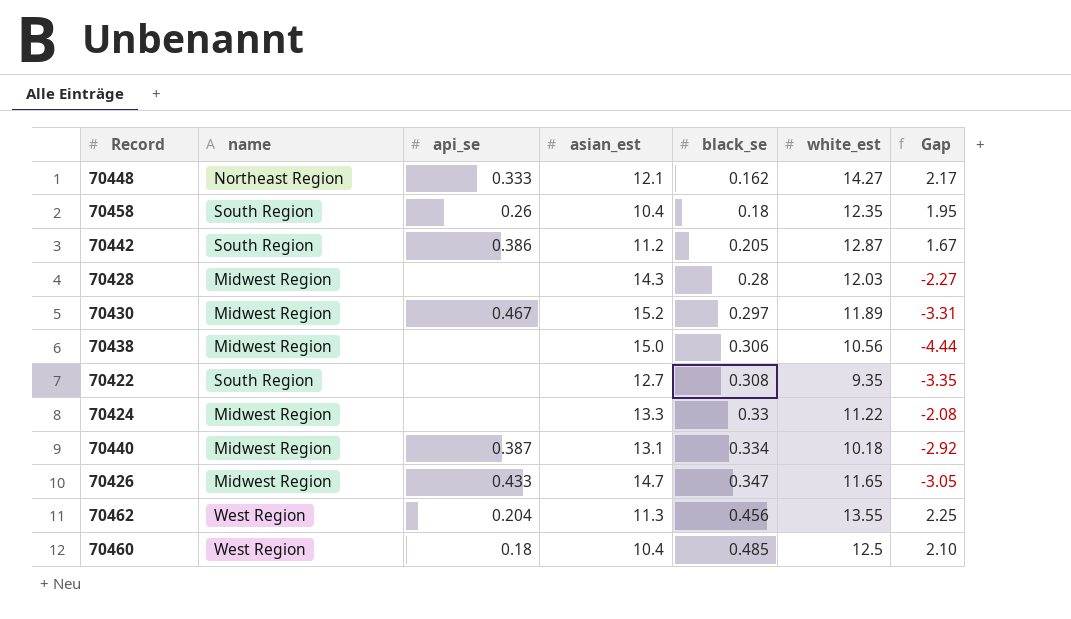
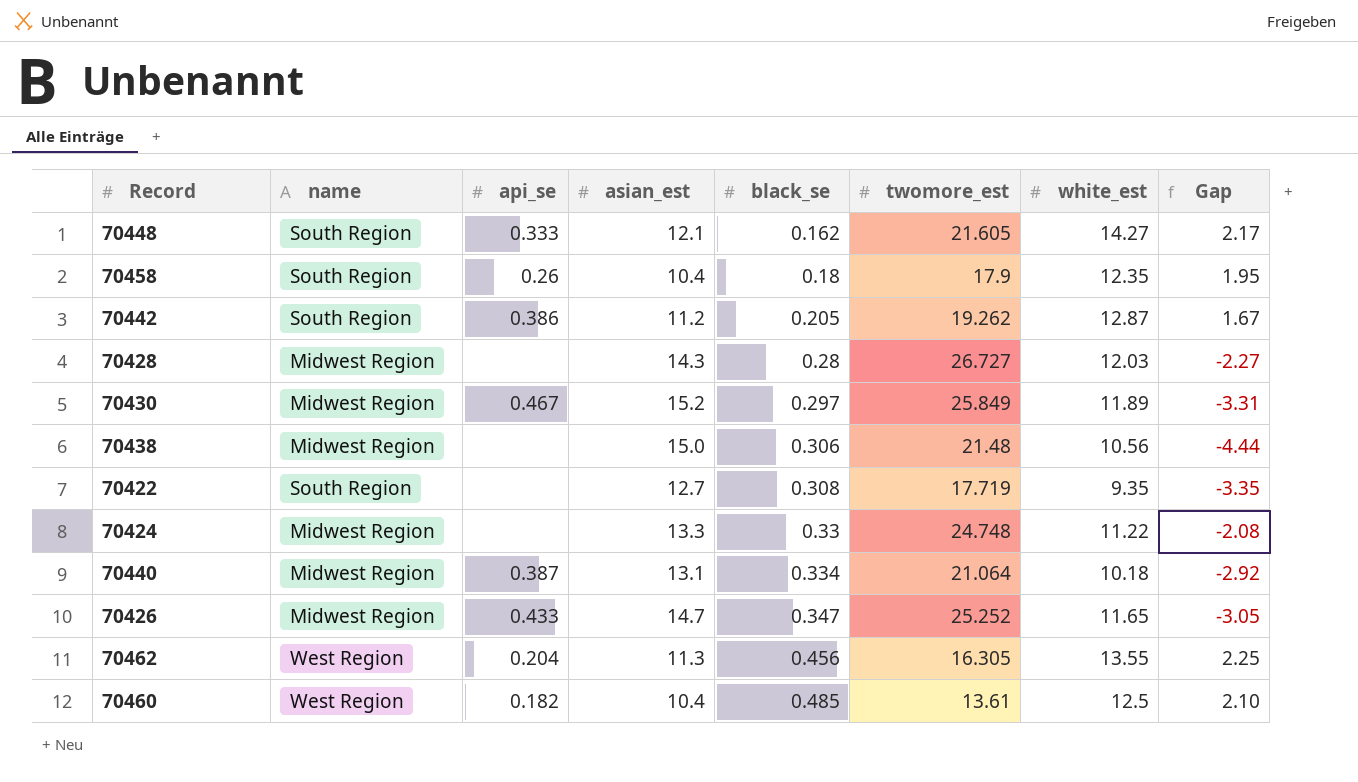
column twomore_est | position: none -> 6
70448 | name: Northeast Region -> South Region
70460 | api_se: 0.18 -> 0.182

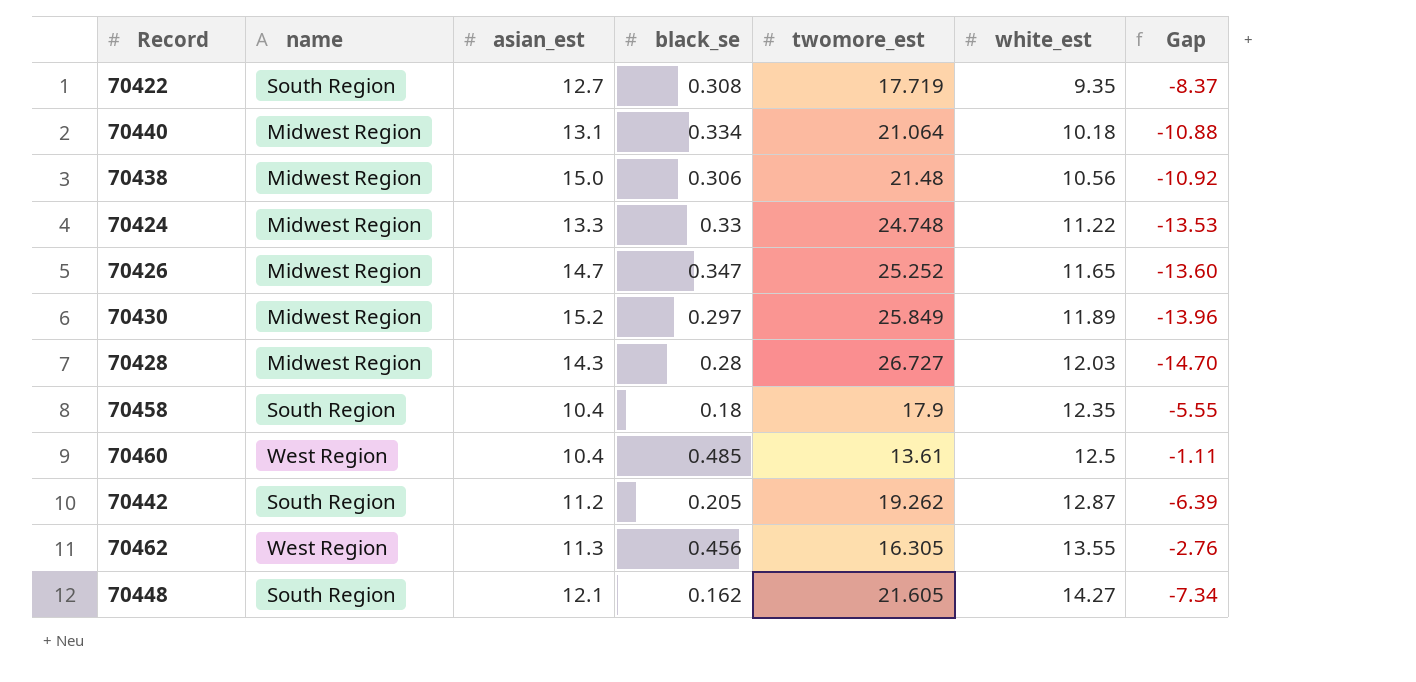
row order: black_se ascending -> white_est ascending
column api_se | position: 3 -> none
column Gap | formula: [white_est] - [asian_est] -> [white_est] - [twomore_est]

